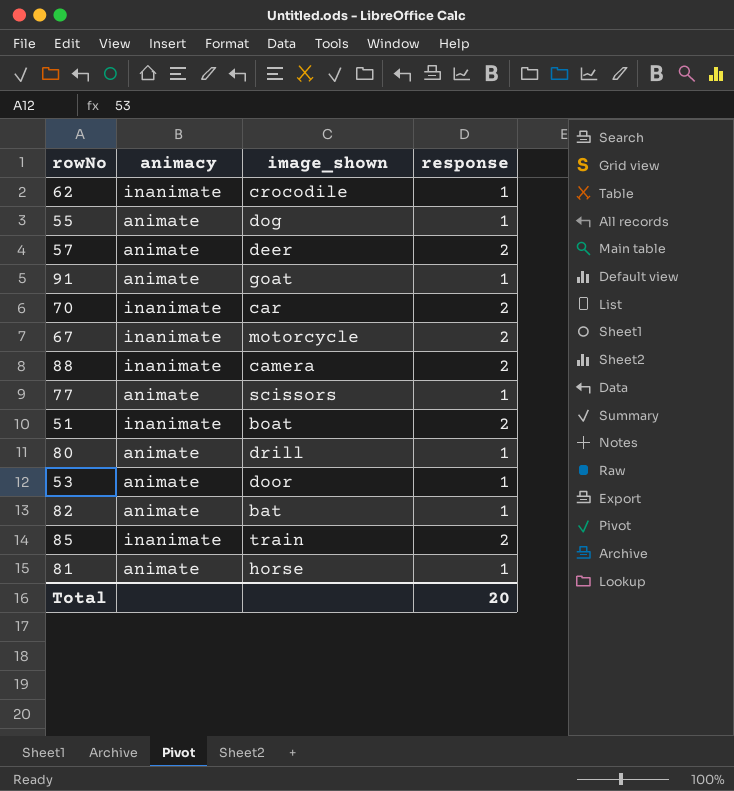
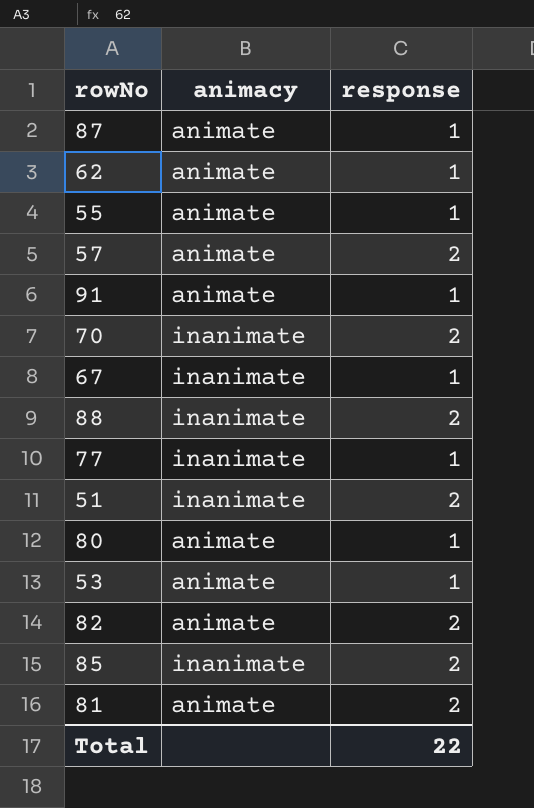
column image_shown | position: 3 -> none
row 87: none -> animate | 1
62 | animacy: inanimate -> animate
67 | response: 2 -> 1
77 | animacy: animate -> inanimate
82 | response: 1 -> 2
81 | response: 1 -> 2
Total | response: 20 -> 22

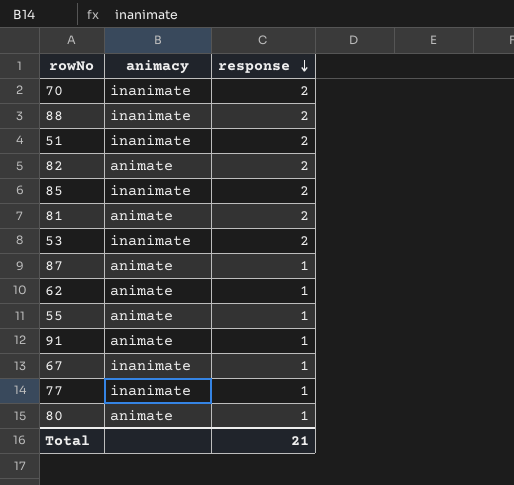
row order: none -> response descending
row 57: animate | 2 -> none
53 | animacy: animate -> inanimate
53 | response: 1 -> 2
Total | response: 22 -> 21

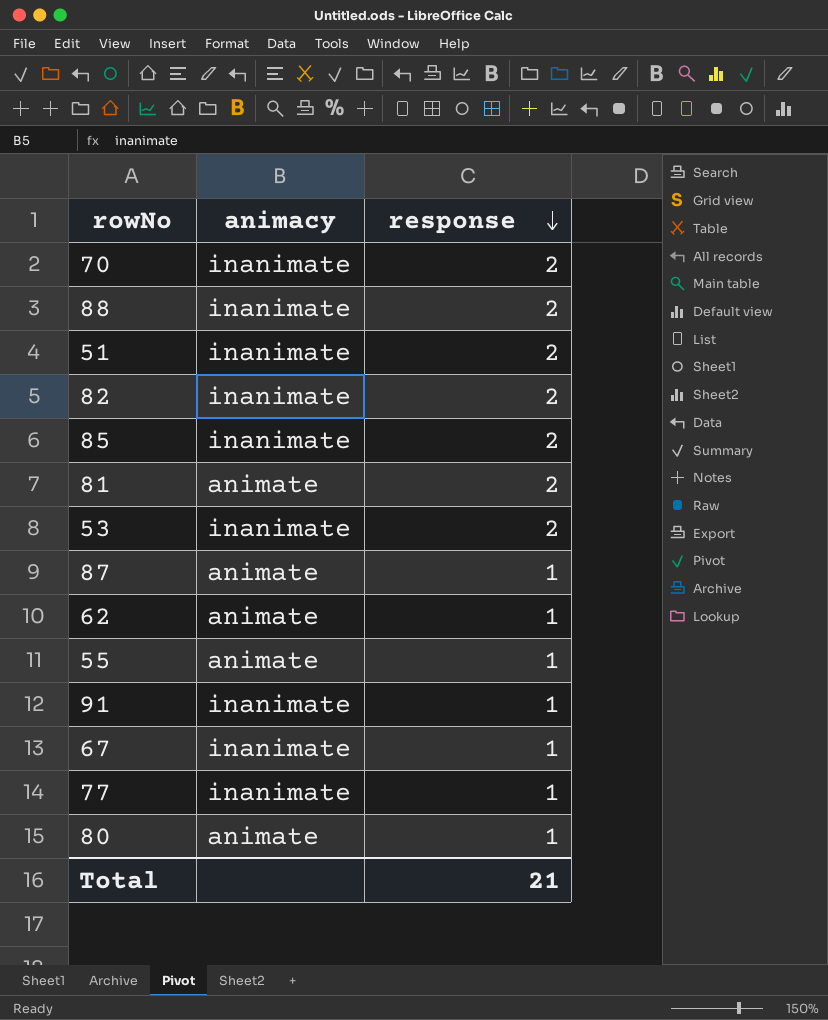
82 | animacy: animate -> inanimate
91 | animacy: animate -> inanimate

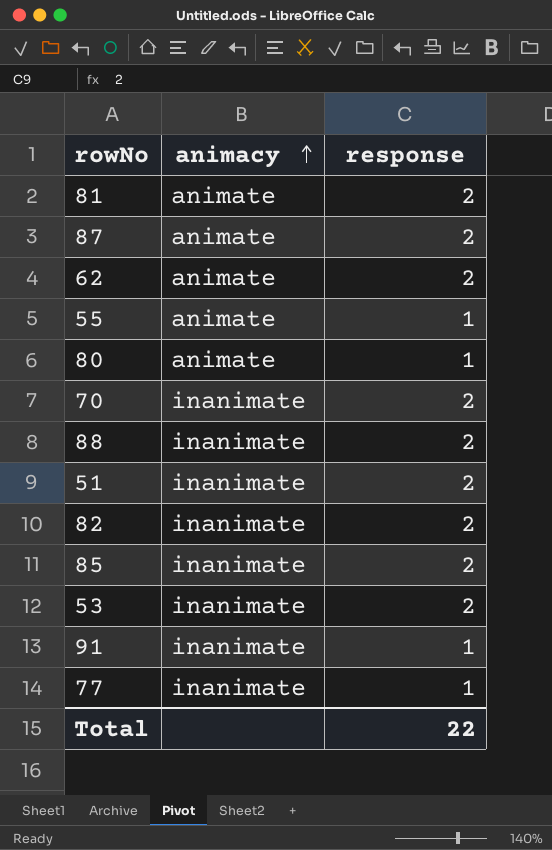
row order: response descending -> animacy ascending
row 67: inanimate | 1 -> none
87 | response: 1 -> 2
62 | response: 1 -> 2
Total | response: 21 -> 22

